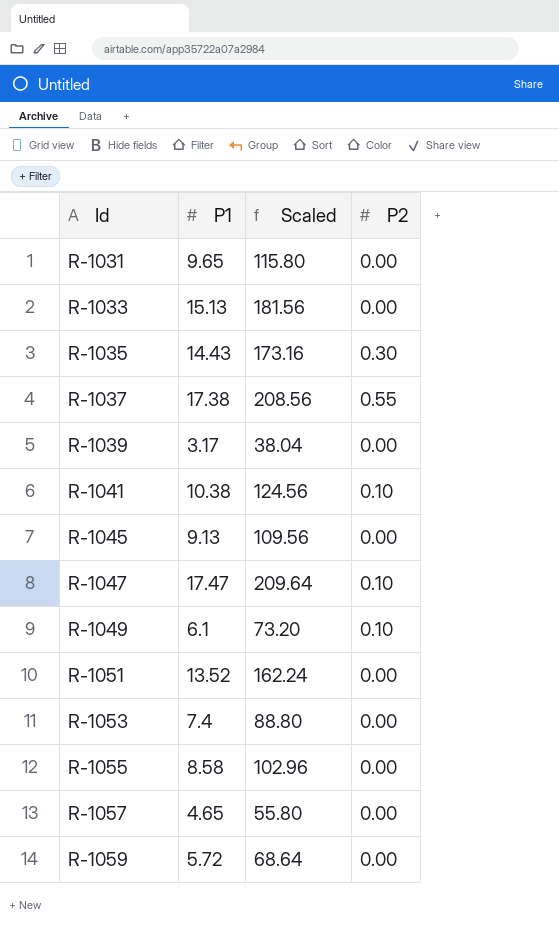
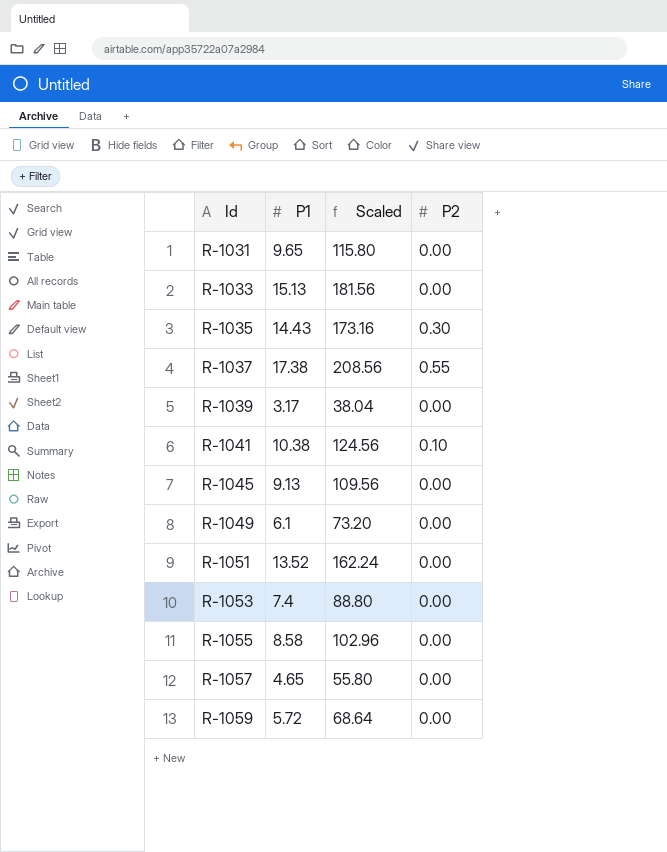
row R-1047: 17.47 | 209.64 | 0.10 -> none
R-1049 | P2: 0.10 -> 0.00

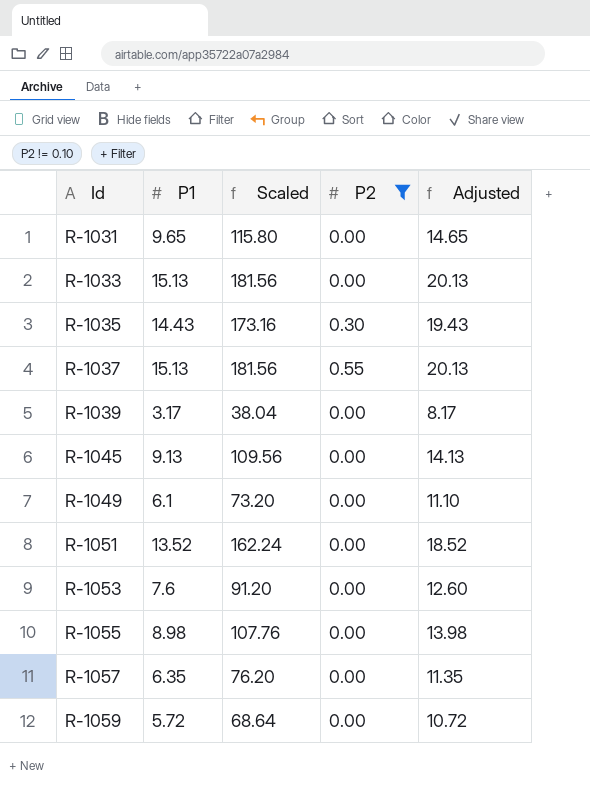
filter: none -> P2 != 0.10
column Adjusted | formula: none -> [P1] + 5
R-1037 | P1: 17.38 -> 15.13
R-1037 | Scaled: 208.56 -> 181.56
R-1053 | P1: 7.4 -> 7.6
R-1053 | Scaled: 88.80 -> 91.20
R-1055 | P1: 8.58 -> 8.98
R-1055 | Scaled: 102.96 -> 107.76
R-1057 | P1: 4.65 -> 6.35
R-1057 | Scaled: 55.80 -> 76.20

